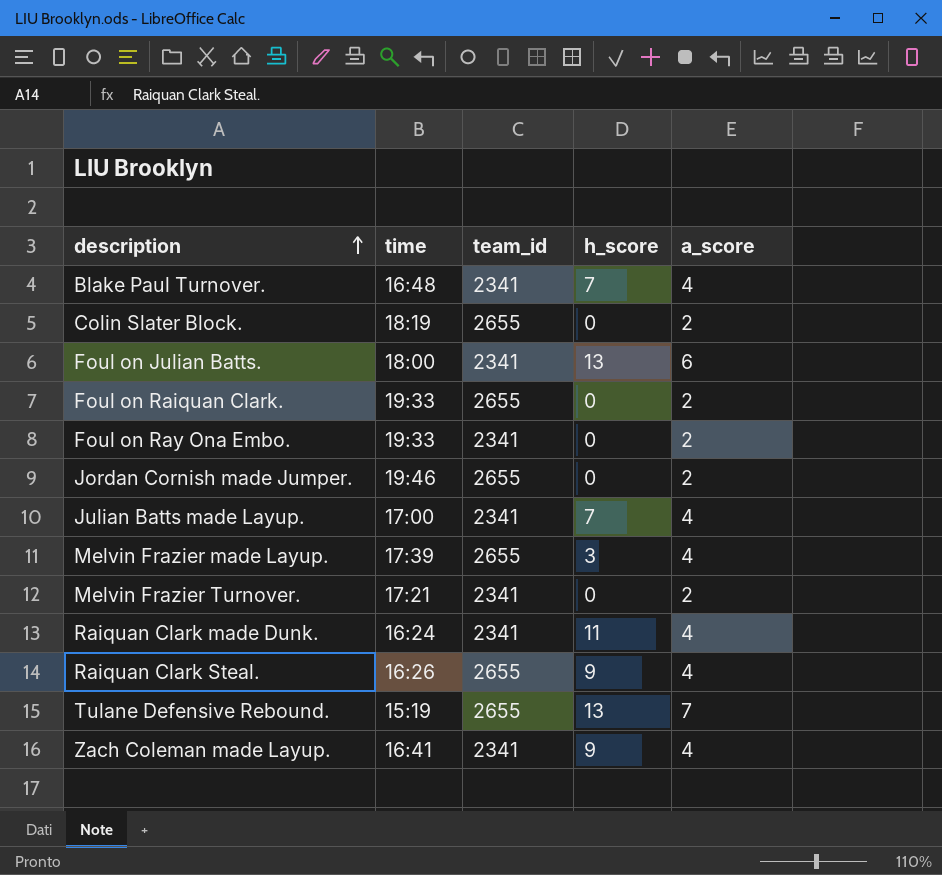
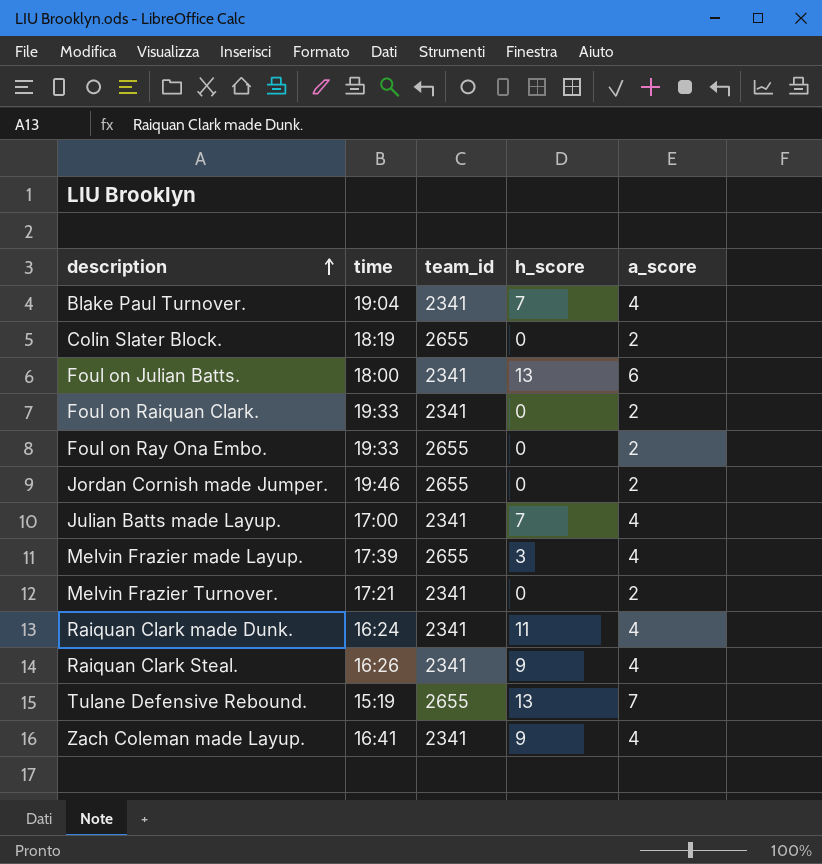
Blake Paul Turnover. | time: 16:48 -> 19:04
Foul on Raiquan Clark. | team_id: 2655 -> 2341
Foul on Ray Ona Embo. | team_id: 2341 -> 2655
Raiquan Clark Steal. | team_id: 2655 -> 2341

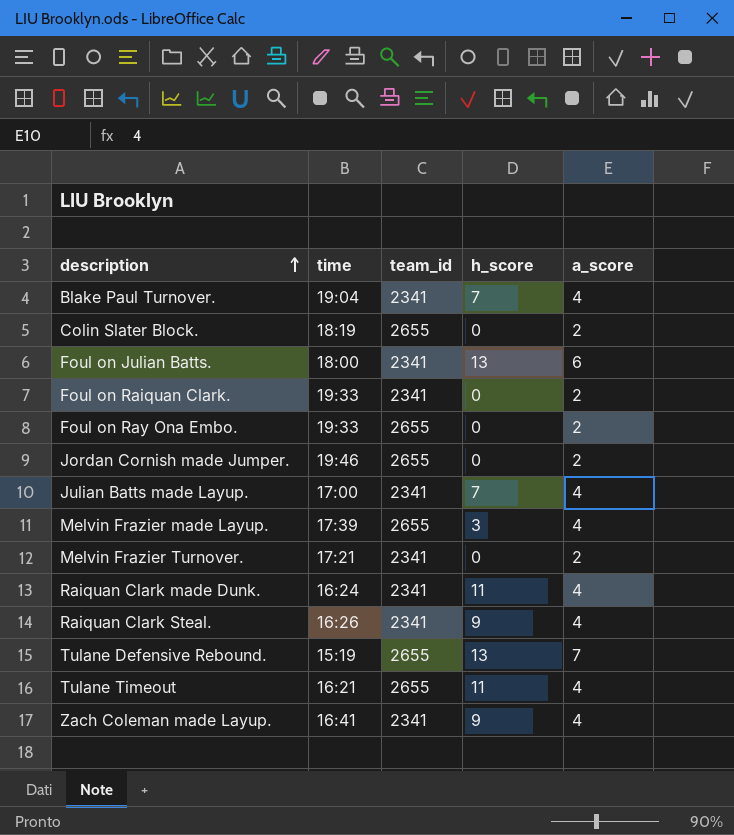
row Tulane Timeout: none -> 16:21 | 2655 | 11 | 4

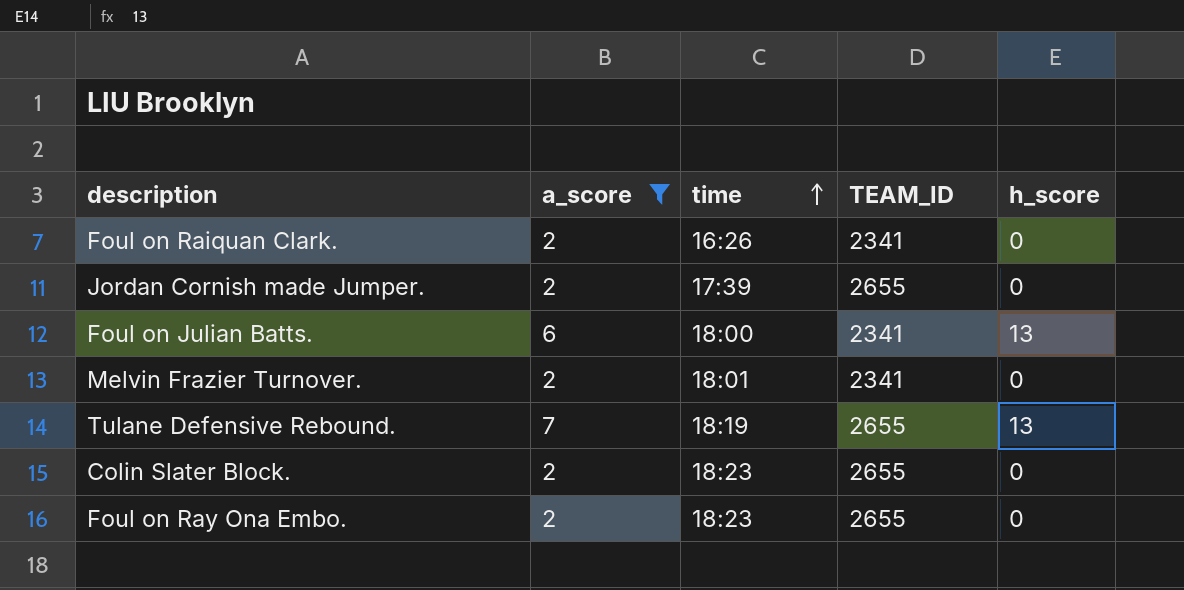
filter: none -> a_score != 4
row order: description ascending -> time ascending
column a_score | position: 5 -> 2
column name: team_id -> TEAM_ID
Foul on Raiquan Clark. | time: 19:33 -> 16:26
Jordan Cornish made Jumper. | time: 19:46 -> 17:39
Melvin Frazier Turnover. | time: 17:21 -> 18:01
Tulane Defensive Rebound. | time: 15:19 -> 18:19
Colin Slater Block. | time: 18:19 -> 18:23
Foul on Ray Ona Embo. | time: 19:33 -> 18:23

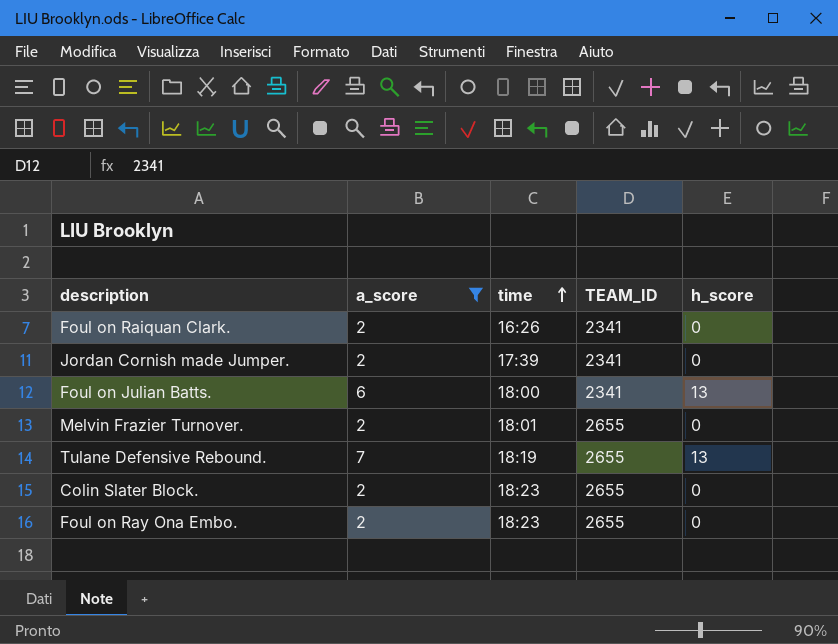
Jordan Cornish made Jumper. | TEAM_ID: 2655 -> 2341
Melvin Frazier Turnover. | TEAM_ID: 2341 -> 2655

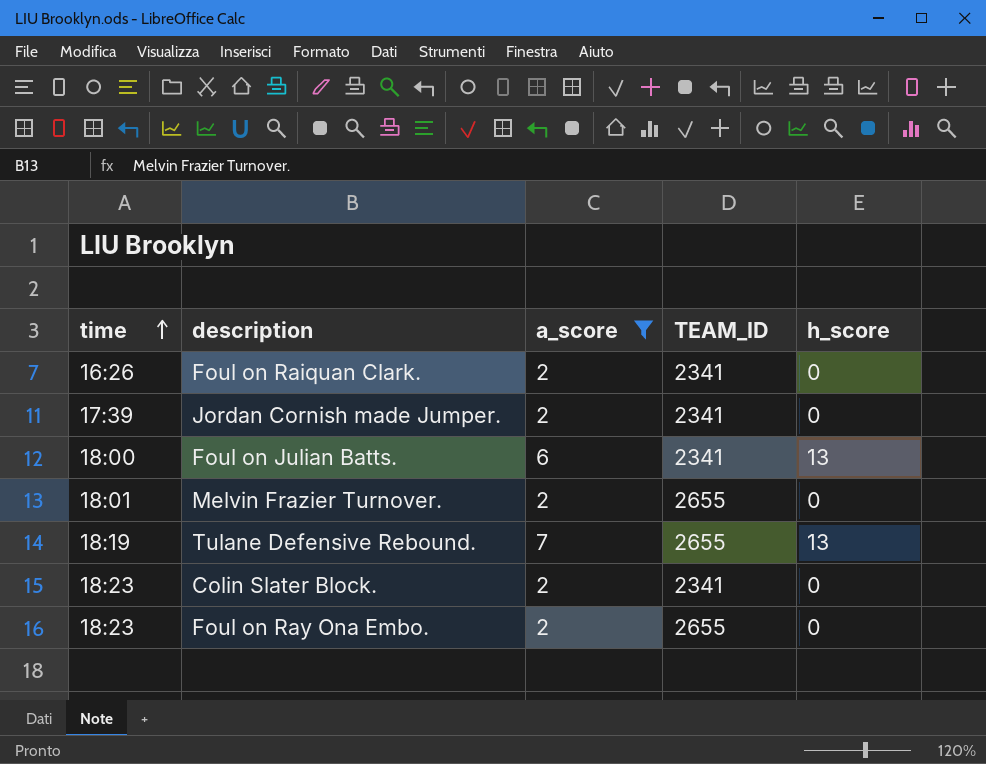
column time | position: 3 -> 1
Colin Slater Block. | TEAM_ID: 2655 -> 2341

